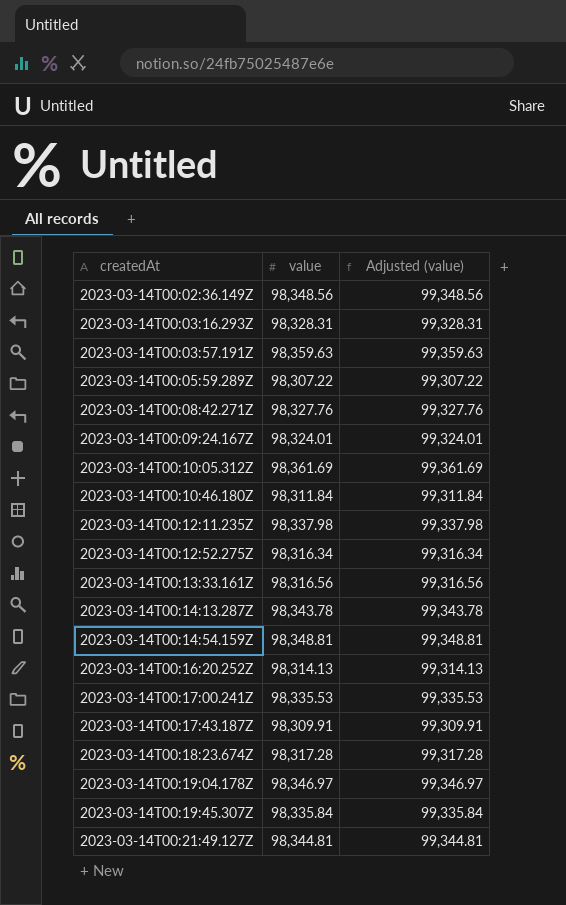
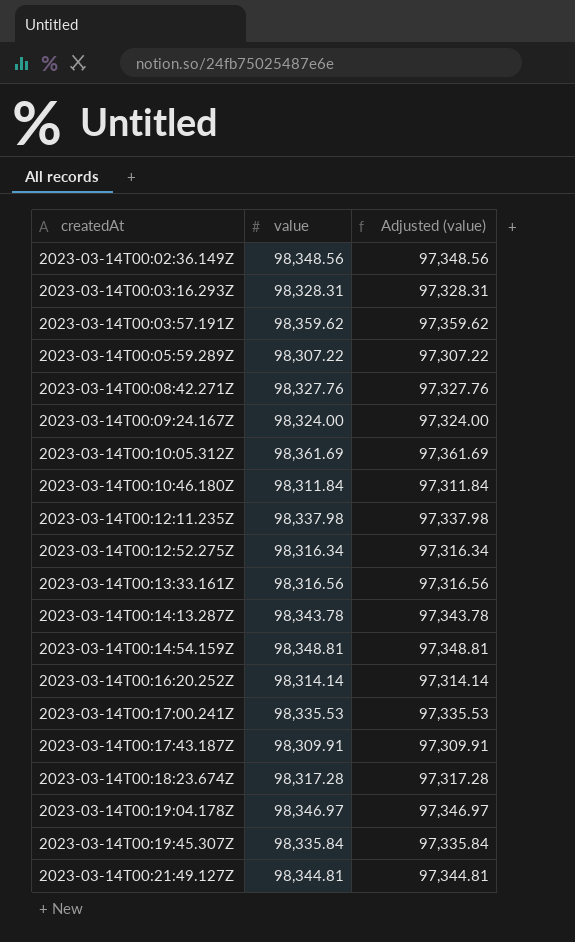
column Adjusted (value) | formula: [value] + 1000 -> [value] - 1000
2023-03-14T00:03:57.191Z | value: 98,359.63 -> 98,359.62
2023-03-14T00:09:24.167Z | value: 98,324.01 -> 98,324.00
2023-03-14T00:16:20.252Z | value: 98,314.13 -> 98,314.14

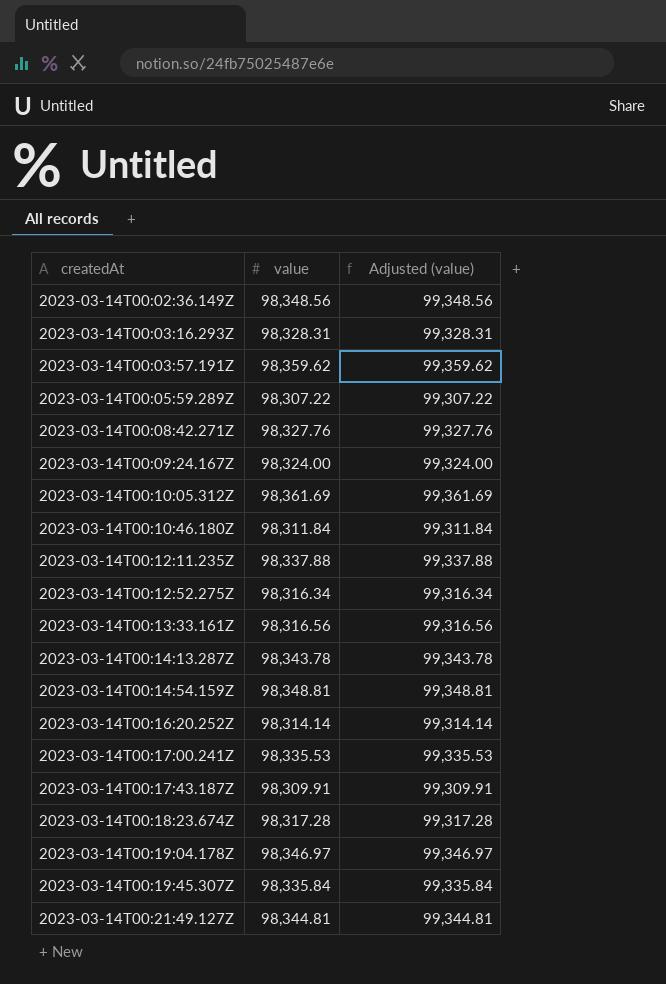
column Adjusted (value) | formula: [value] - 1000 -> [value] + 1000
2023-03-14T00:12:11.235Z | value: 98,337.98 -> 98,337.88

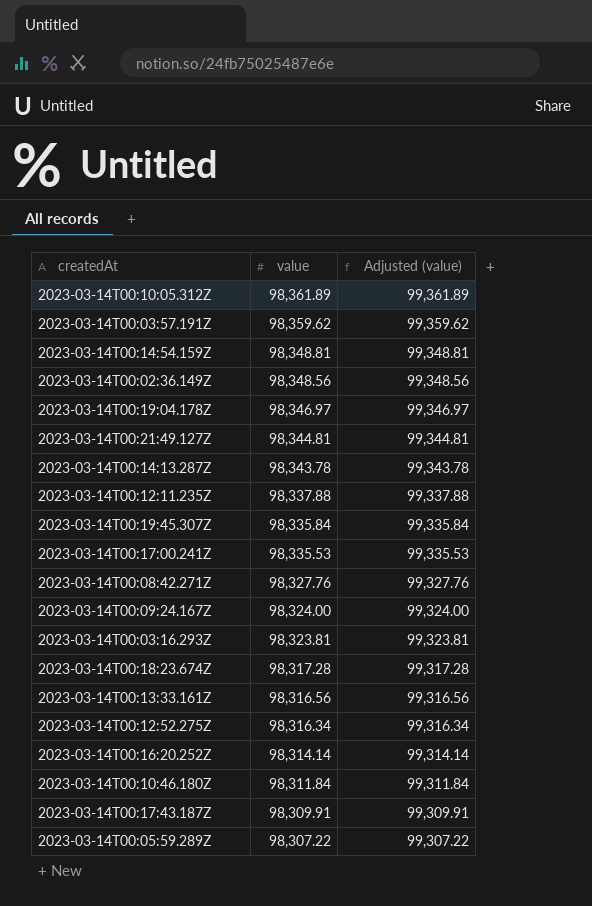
row order: createdAt ascending -> value descending
2023-03-14T00:10:05.312Z | value: 98,361.69 -> 98,361.89
2023-03-14T00:10:05.312Z | Adjusted (value): 99,361.69 -> 99,361.89
2023-03-14T00:03:16.293Z | value: 98,328.31 -> 98,323.81
2023-03-14T00:03:16.293Z | Adjusted (value): 99,328.31 -> 99,323.81

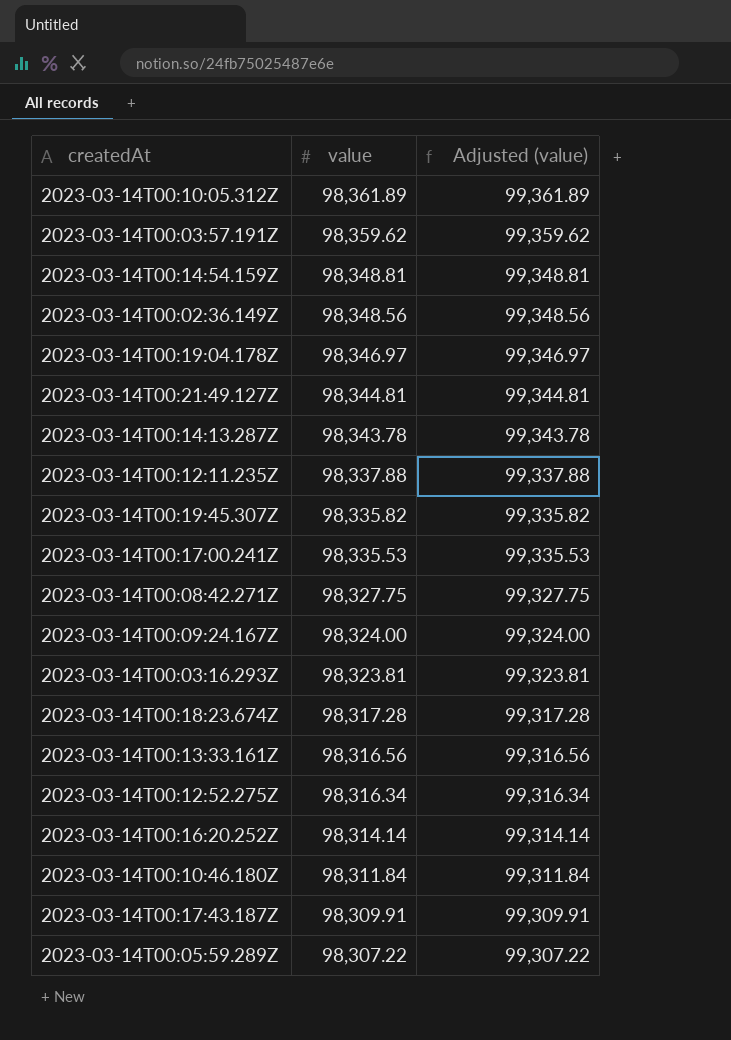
2023-03-14T00:19:45.307Z | value: 98,335.84 -> 98,335.82
2023-03-14T00:19:45.307Z | Adjusted (value): 99,335.84 -> 99,335.82
2023-03-14T00:08:42.271Z | value: 98,327.76 -> 98,327.75
2023-03-14T00:08:42.271Z | Adjusted (value): 99,327.76 -> 99,327.75

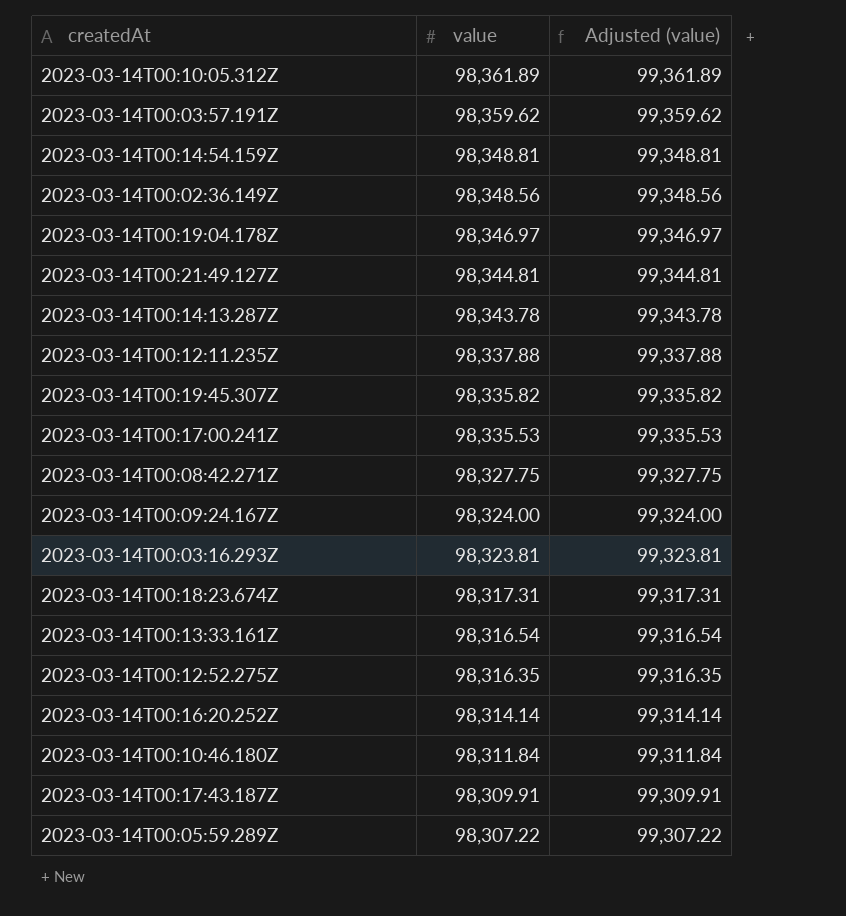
2023-03-14T00:18:23.674Z | value: 98,317.28 -> 98,317.31
2023-03-14T00:18:23.674Z | Adjusted (value): 99,317.28 -> 99,317.31
2023-03-14T00:13:33.161Z | value: 98,316.56 -> 98,316.54
2023-03-14T00:13:33.161Z | Adjusted (value): 99,316.56 -> 99,316.54
2023-03-14T00:12:52.275Z | value: 98,316.34 -> 98,316.35
2023-03-14T00:12:52.275Z | Adjusted (value): 99,316.34 -> 99,316.35

